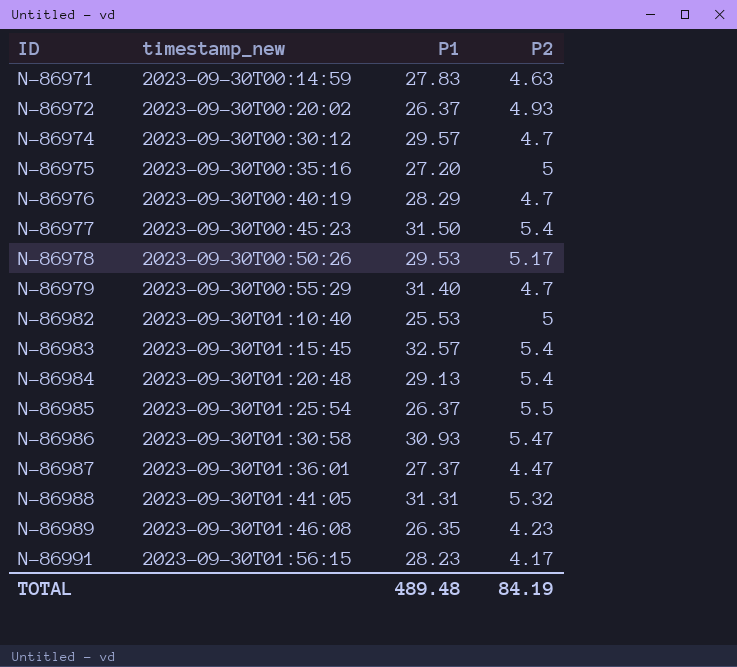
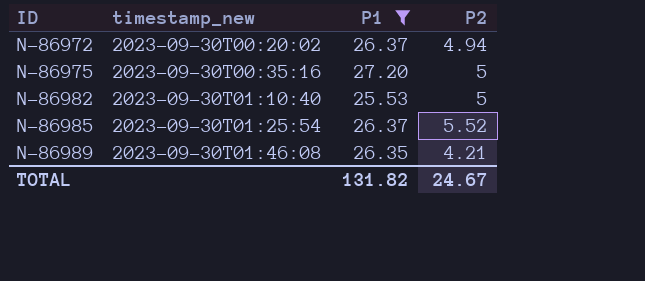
filter: none -> P1 <= 27.20
N-86972 | P2: 4.93 -> 4.94
N-86985 | P2: 5.5 -> 5.52
N-86989 | P2: 4.23 -> 4.21
TOTAL | P1: 489.48 -> 131.82
TOTAL | P2: 84.19 -> 24.67

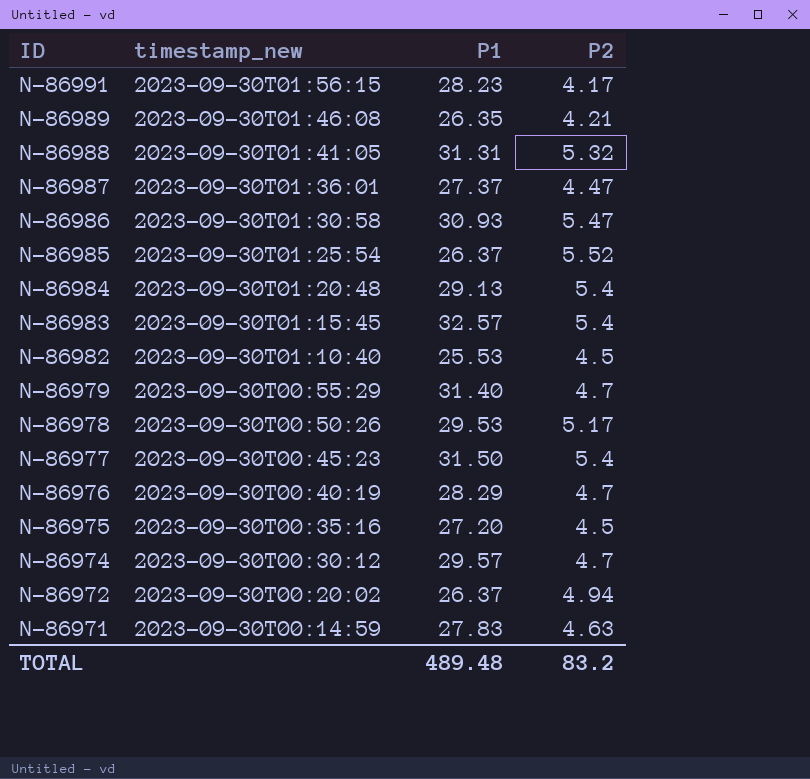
filter: P1 <= 27.20 -> none
row order: ID ascending -> ID descending
N-86982 | P2: 5 -> 4.5
N-86975 | P2: 5 -> 4.5
TOTAL | P1: 131.82 -> 489.48
TOTAL | P2: 24.67 -> 83.2

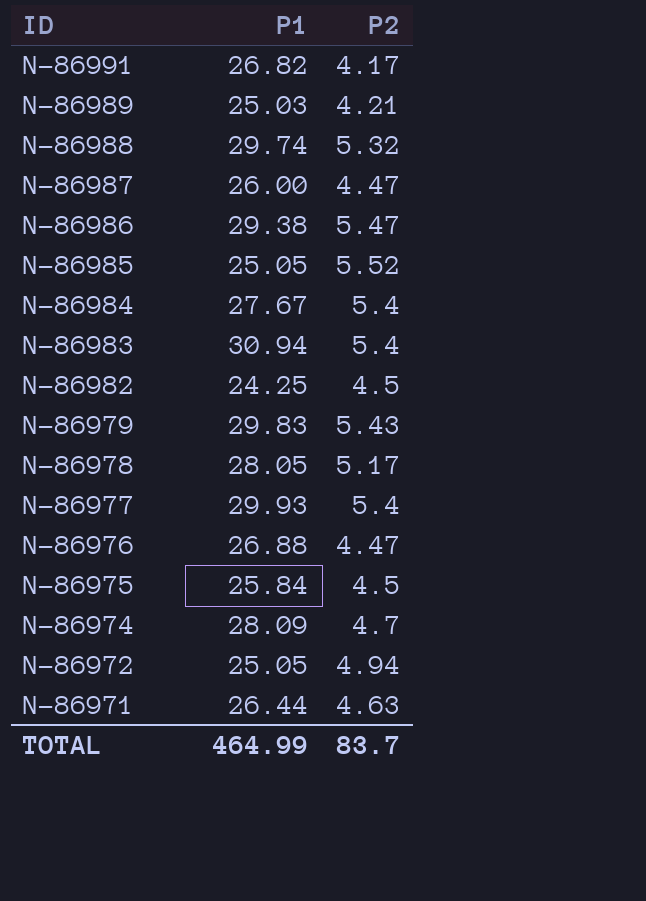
column timestamp_new | position: 2 -> none
N-86991 | P1: 28.23 -> 26.82
N-86989 | P1: 26.35 -> 25.03
N-86988 | P1: 31.31 -> 29.74
N-86987 | P1: 27.37 -> 26.00
N-86986 | P1: 30.93 -> 29.38
N-86985 | P1: 26.37 -> 25.05
N-86984 | P1: 29.13 -> 27.67
N-86983 | P1: 32.57 -> 30.94
N-86982 | P1: 25.53 -> 24.25
N-86979 | P1: 31.40 -> 29.83
N-86979 | P2: 4.7 -> 5.43
N-86978 | P1: 29.53 -> 28.05
N-86977 | P1: 31.50 -> 29.93
N-86976 | P1: 28.29 -> 26.88
N-86976 | P2: 4.7 -> 4.47
N-86975 | P1: 27.20 -> 25.84
N-86974 | P1: 29.57 -> 28.09
N-86972 | P1: 26.37 -> 25.05
N-86971 | P1: 27.83 -> 26.44
TOTAL | P1: 489.48 -> 464.99
TOTAL | P2: 83.2 -> 83.7

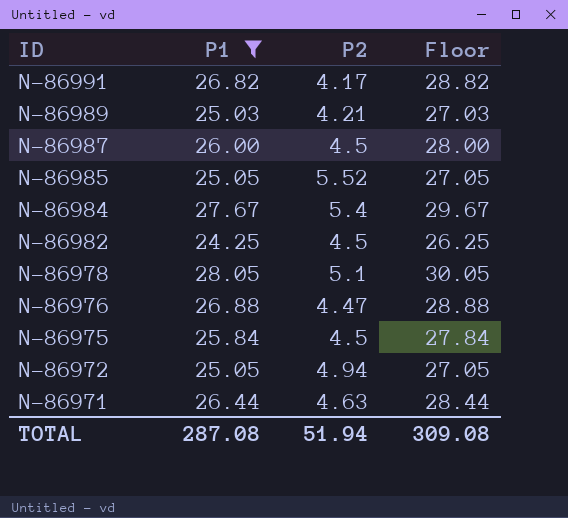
filter: none -> P1 <= 28.05
column Floor | formula: none -> [P1] + 2
N-86987 | P2: 4.47 -> 4.5
N-86978 | P2: 5.17 -> 5.1
TOTAL | P1: 464.99 -> 287.08
TOTAL | P2: 83.7 -> 51.94

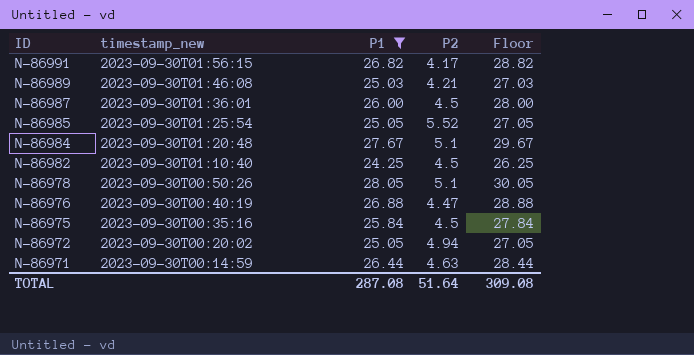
column timestamp_new | position: none -> 2
N-86984 | P2: 5.4 -> 5.1
TOTAL | P2: 51.94 -> 51.64

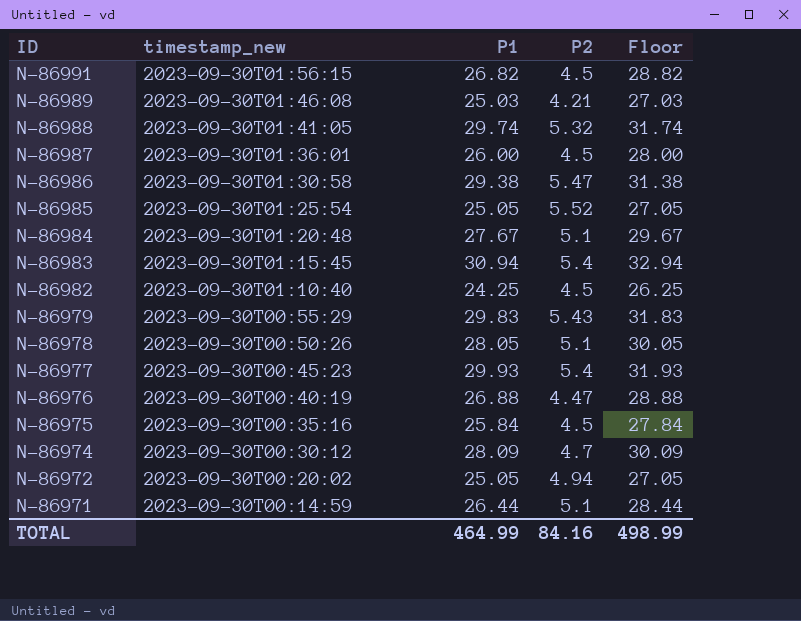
filter: P1 <= 28.05 -> none
N-86991 | P2: 4.17 -> 4.5
N-86971 | P2: 4.63 -> 5.1
TOTAL | P1: 287.08 -> 464.99
TOTAL | P2: 51.64 -> 84.16
TOTAL | Floor: 309.08 -> 498.99

